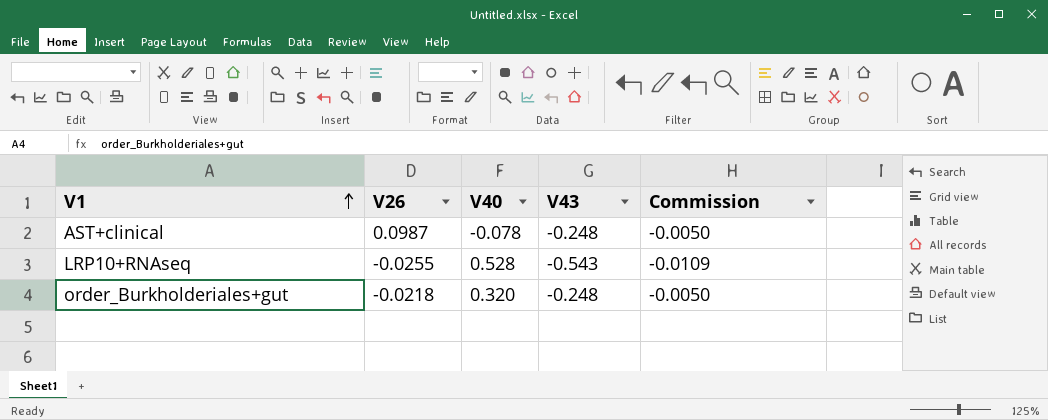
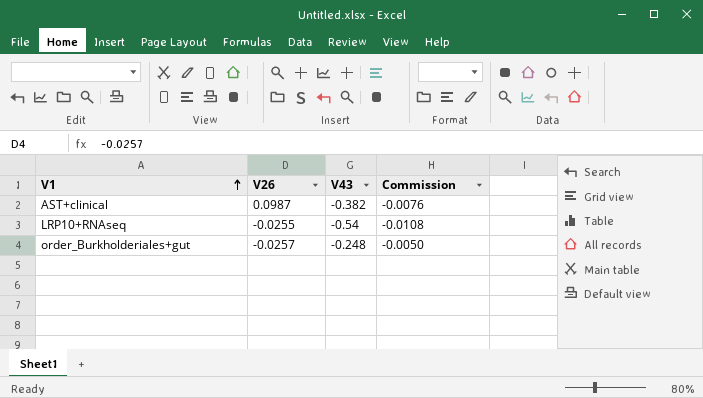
column V40 | position: 3 -> none
AST+clinical | V43: -0.248 -> -0.382
AST+clinical | Commission: -0.0050 -> -0.0076
LRP10+RNAseq | V43: -0.543 -> -0.54
LRP10+RNAseq | Commission: -0.0109 -> -0.0108
order_Burkholderiales+gut | V26: -0.0218 -> -0.0257

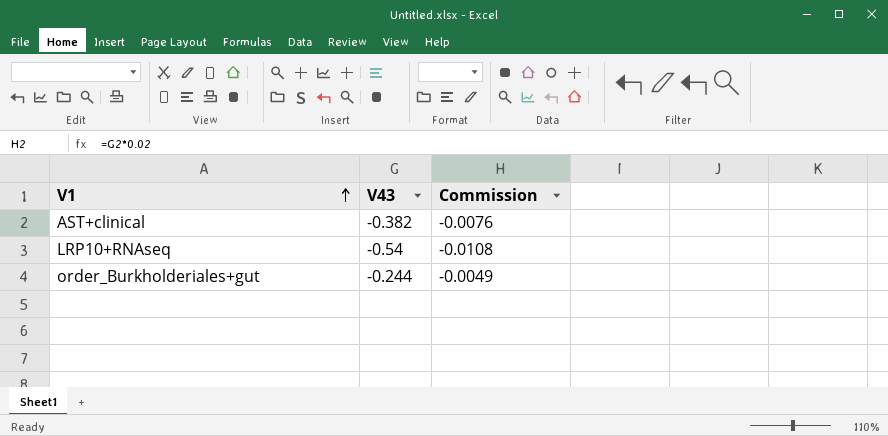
column V26 | position: 2 -> none
order_Burkholderiales+gut | V43: -0.248 -> -0.244
order_Burkholderiales+gut | Commission: -0.0050 -> -0.0049

